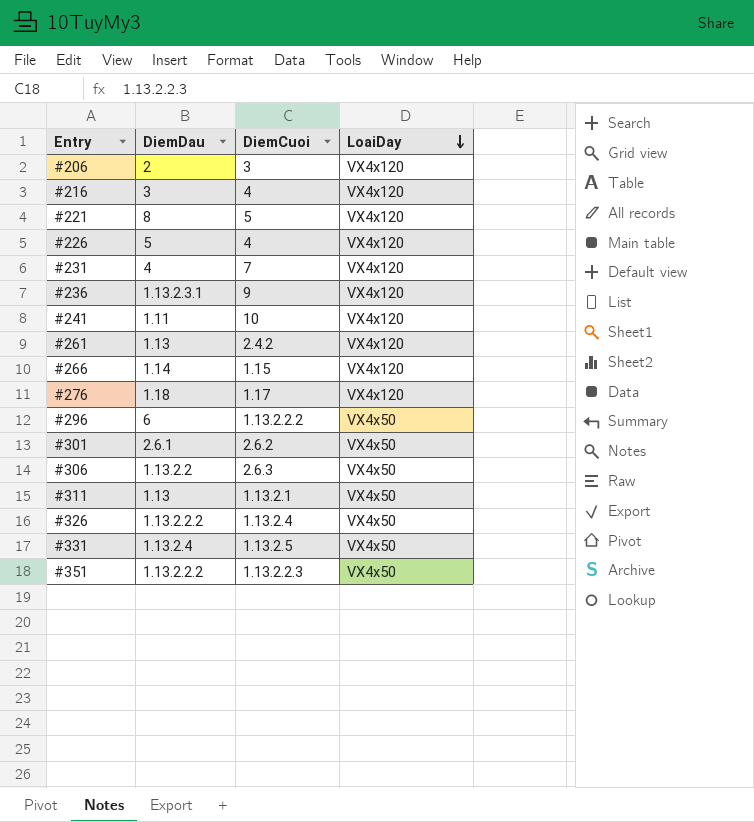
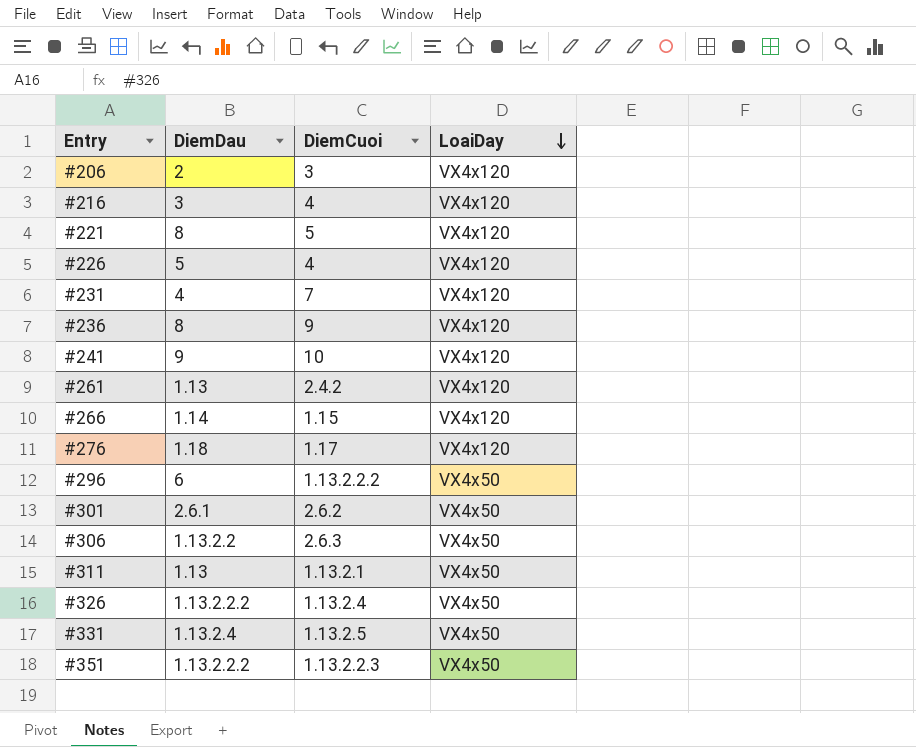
#236 | DiemDau: 1.13.2.3.1 -> 8
#241 | DiemDau: 1.11 -> 9

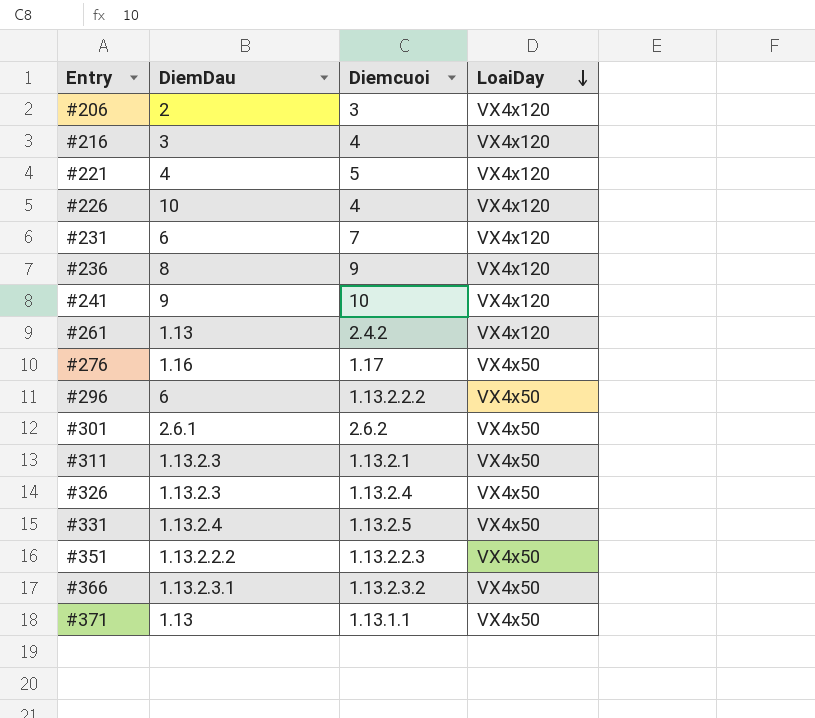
column name: DiemCuoi -> Diemcuoi
row #266: 1.14 | 1.15 | VX4x120 -> none
row #306: 1.13.2.2 | 2.6.3 | VX4x50 -> none
#221 | DiemDau: 8 -> 4
#226 | DiemDau: 5 -> 10
#231 | DiemDau: 4 -> 6
#276 | DiemDau: 1.18 -> 1.16
#276 | LoaiDay: VX4x120 -> VX4x50
#311 | DiemDau: 1.13 -> 1.13.2.3
#326 | DiemDau: 1.13.2.2.2 -> 1.13.2.3
row #366: none -> 1.13.2.3.1 | 1.13.2.3.2 | VX4x50
row #371: none -> 1.13 | 1.13.1.1 | VX4x50

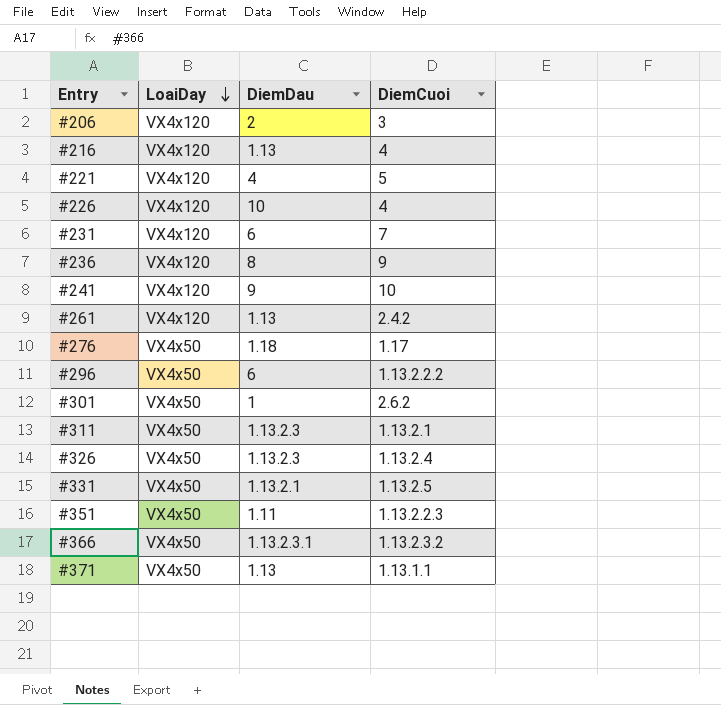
column LoaiDay | position: 4 -> 2
column name: Diemcuoi -> DiemCuoi
#216 | DiemDau: 3 -> 1.13
#276 | DiemDau: 1.16 -> 1.18
#301 | DiemDau: 2.6.1 -> 1
#331 | DiemDau: 1.13.2.4 -> 1.13.2.1
#351 | DiemDau: 1.13.2.2.2 -> 1.11

